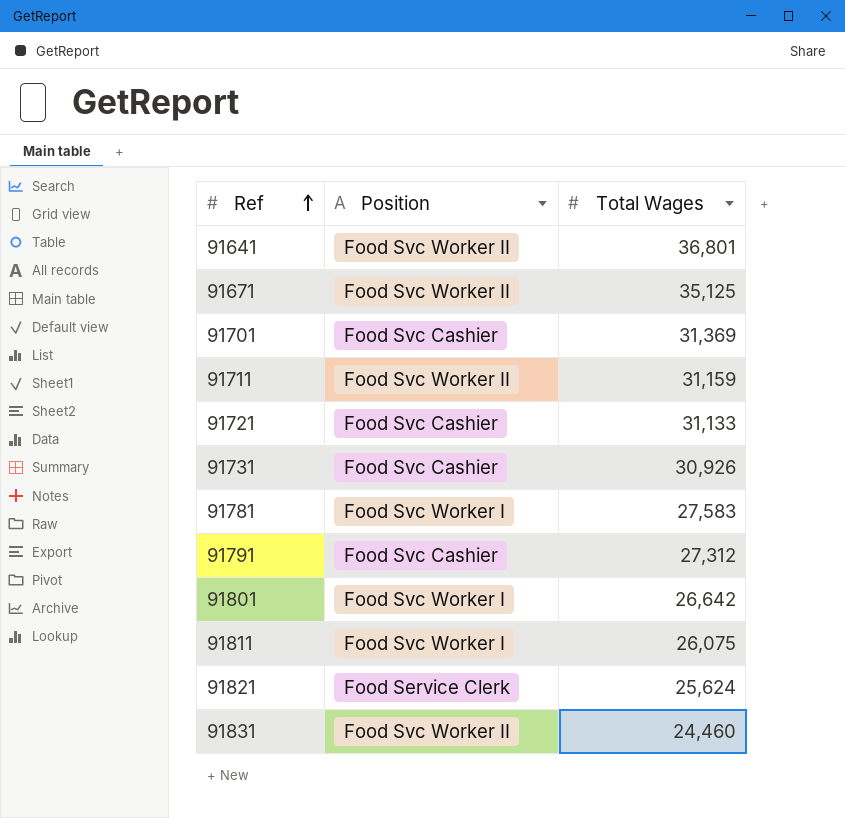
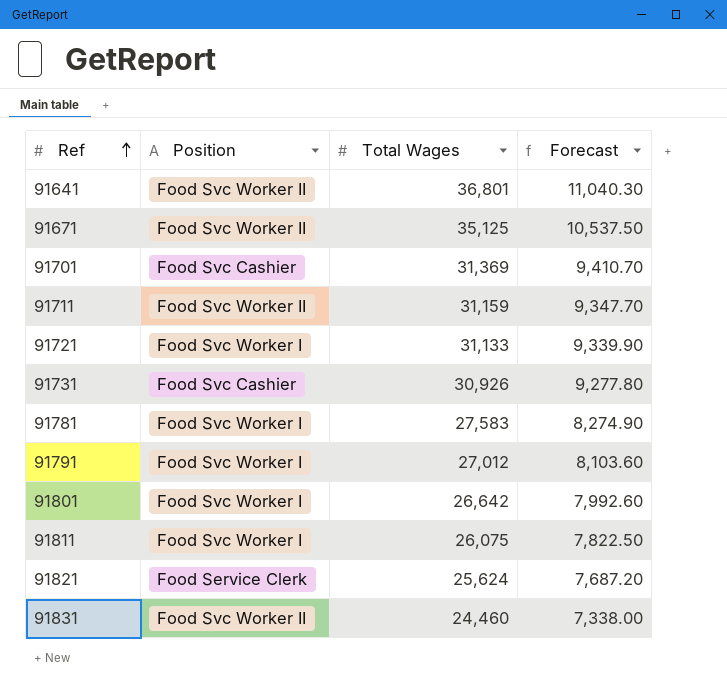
column Forecast | formula: none -> [Total Wages] * 0.3
91721 | Position: Food Svc Cashier -> Food Svc Worker I
91791 | Position: Food Svc Cashier -> Food Svc Worker I
91791 | Total Wages: 27,312 -> 27,012

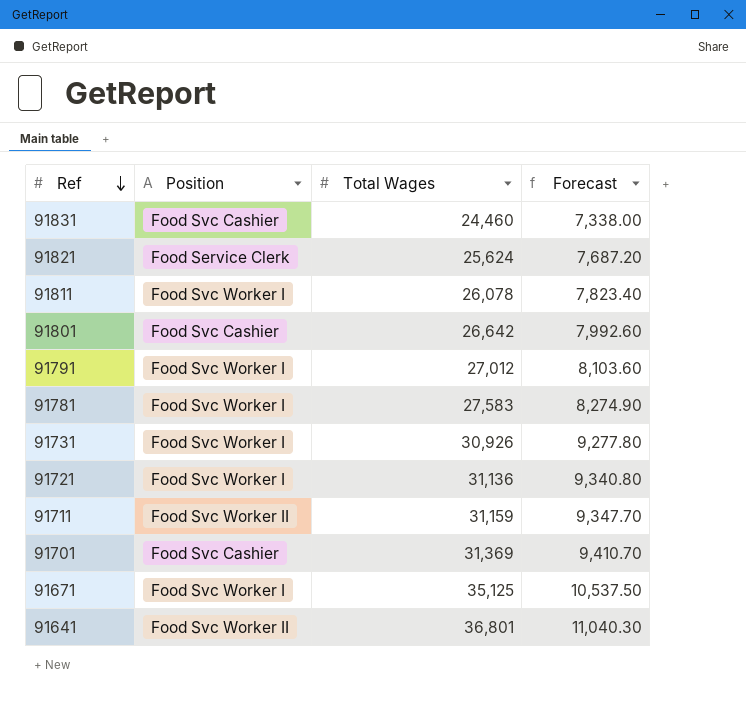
row order: Ref ascending -> Ref descending
91831 | Position: Food Svc Worker II -> Food Svc Cashier
91811 | Total Wages: 26,075 -> 26,078
91811 | Forecast: 7,822.50 -> 7,823.40
91801 | Position: Food Svc Worker I -> Food Svc Cashier
91731 | Position: Food Svc Cashier -> Food Svc Worker I
91721 | Total Wages: 31,133 -> 31,136
91721 | Forecast: 9,339.90 -> 9,340.80
91671 | Position: Food Svc Worker II -> Food Svc Worker I

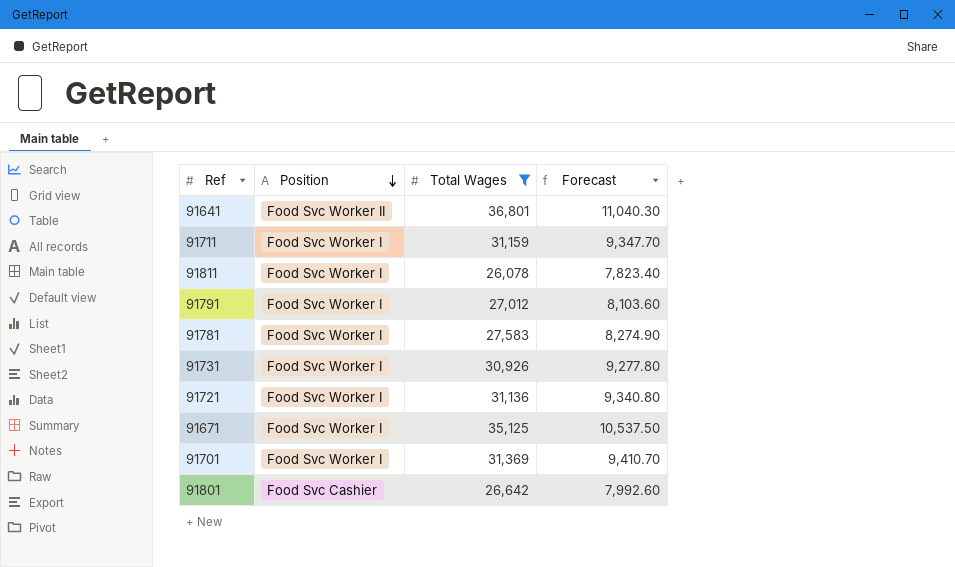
filter: none -> Total Wages >= 26,078
row order: Ref descending -> Position descending
91711 | Position: Food Svc Worker II -> Food Svc Worker I
91701 | Position: Food Svc Cashier -> Food Svc Worker I

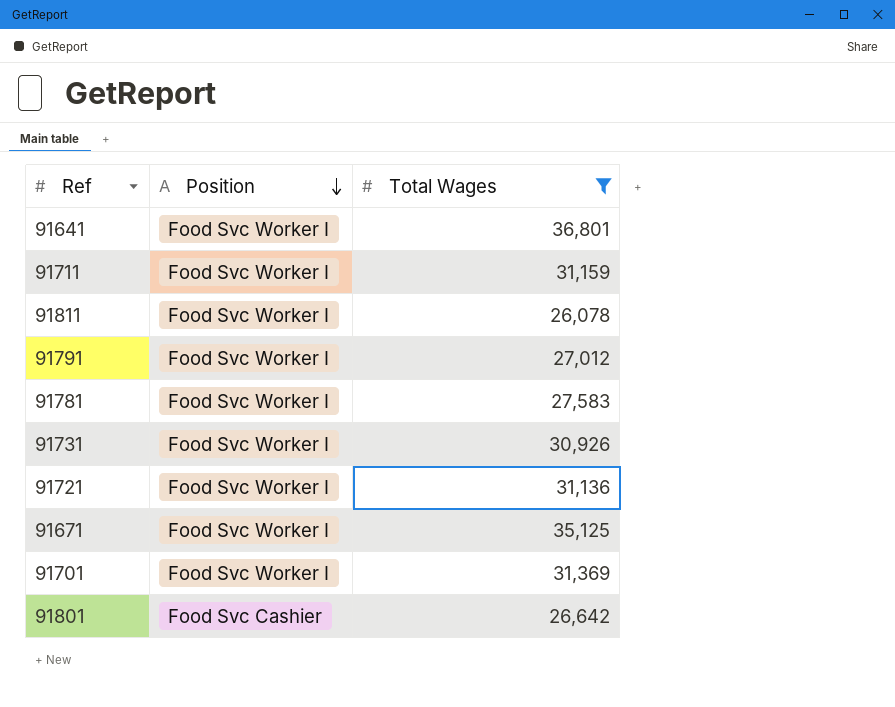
column Forecast | formula: [Total Wages] * 0.3 -> none
91641 | Position: Food Svc Worker II -> Food Svc Worker I

